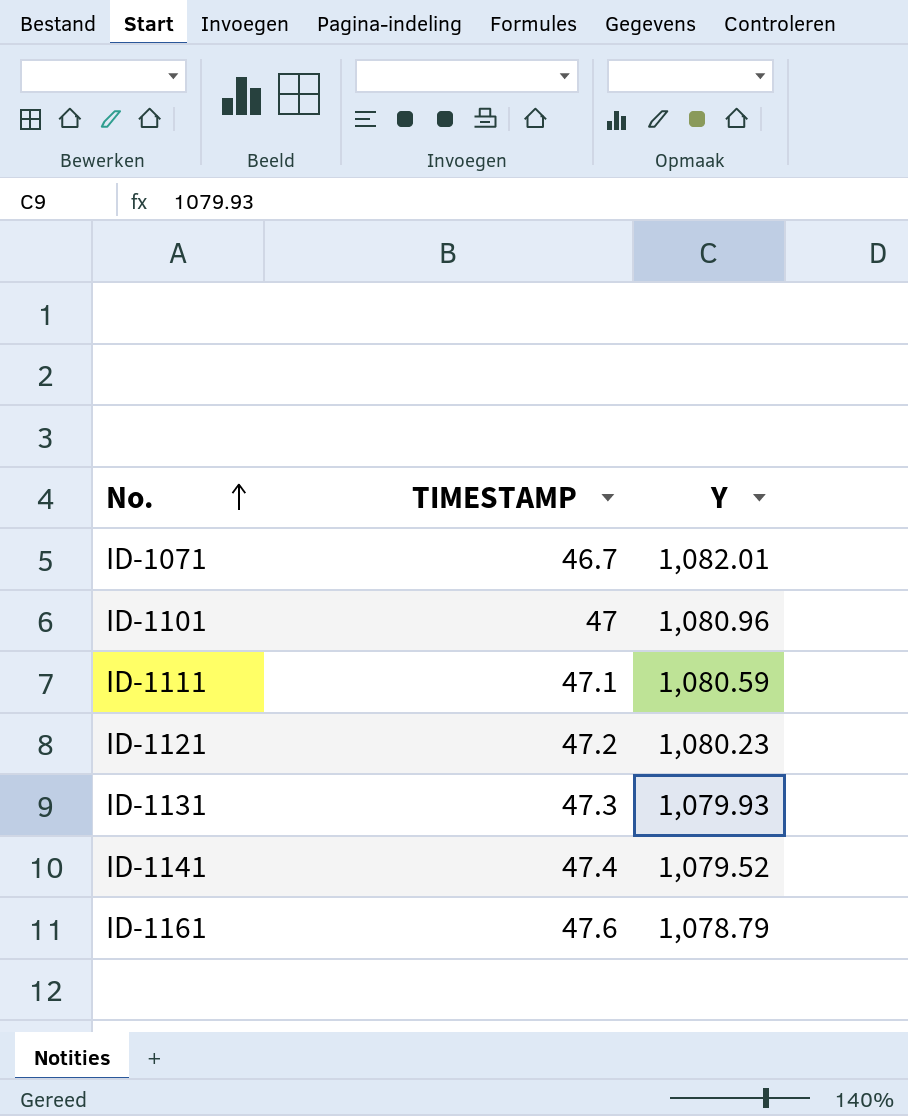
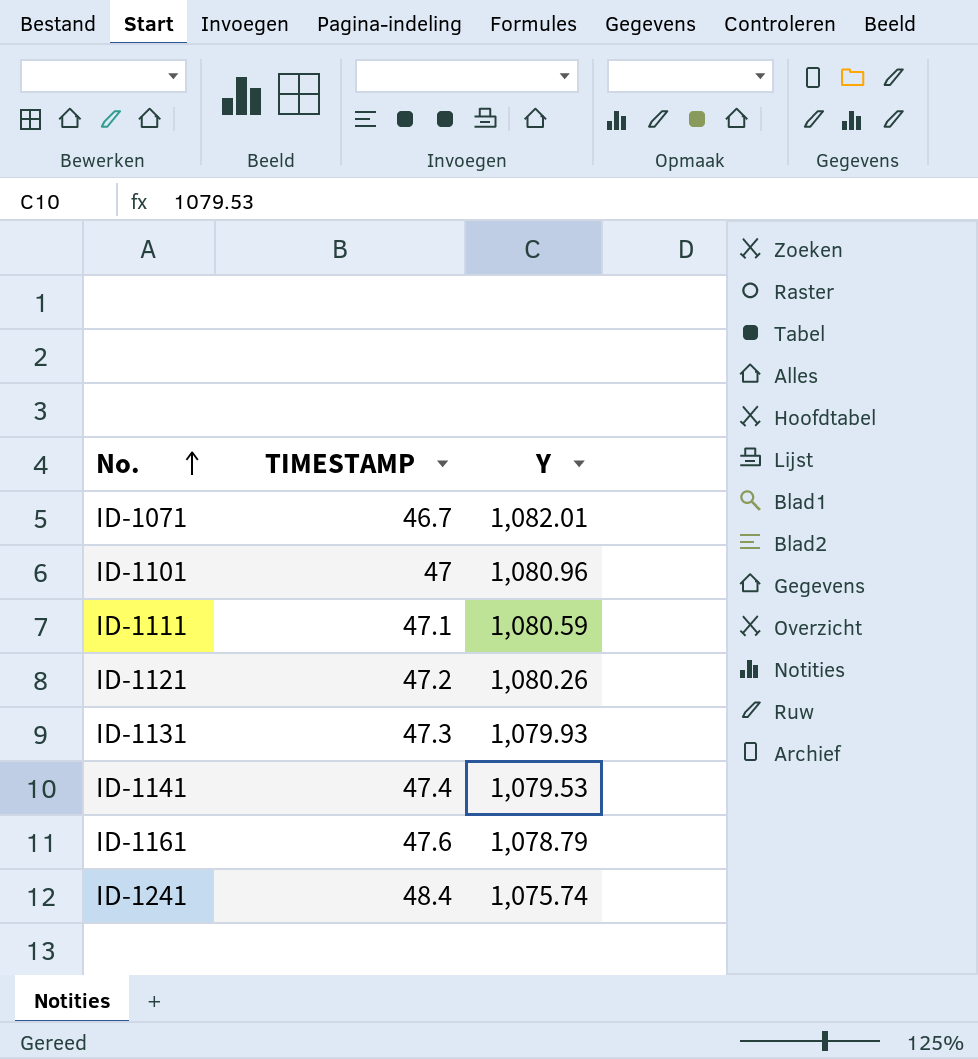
ID-1121 | Y: 1,080.23 -> 1,080.26
ID-1141 | Y: 1,079.52 -> 1,079.53
row ID-1241: none -> 48.4 | 1,075.74

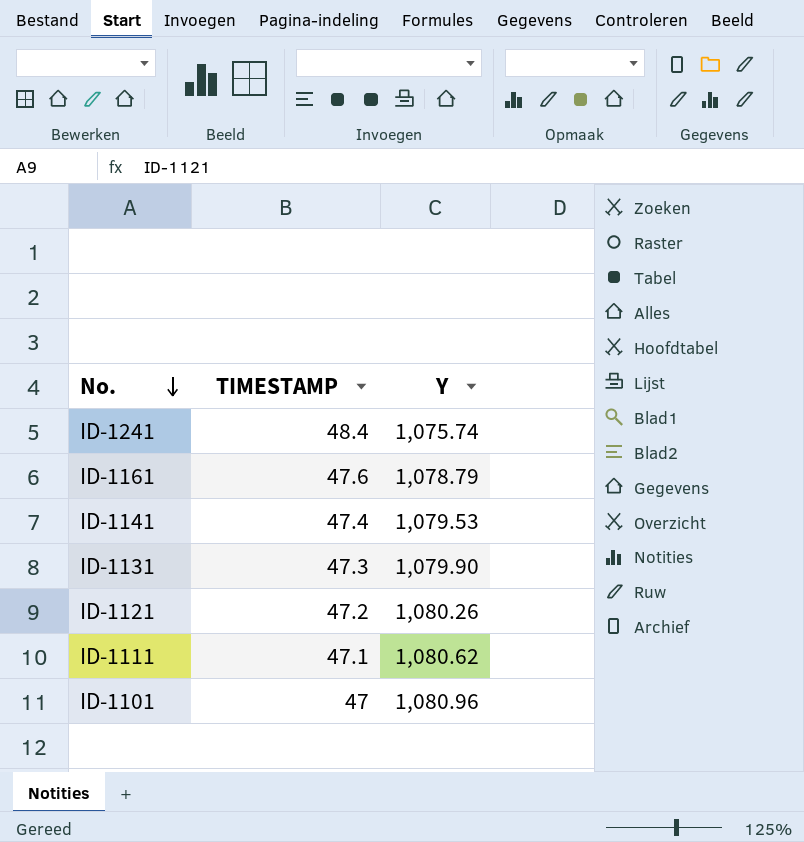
row order: No. ascending -> No. descending
row ID-1071: 46.7 | 1,082.01 -> none
ID-1131 | Y: 1,079.93 -> 1,079.90
ID-1111 | Y: 1,080.59 -> 1,080.62

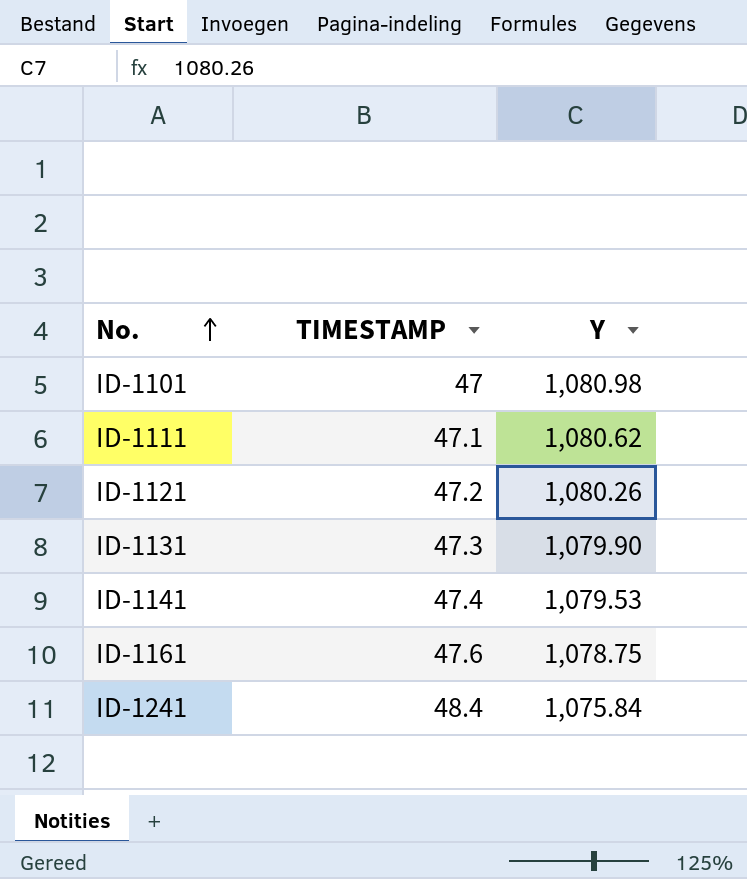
row order: No. descending -> No. ascending
ID-1101 | Y: 1,080.96 -> 1,080.98
ID-1161 | Y: 1,078.79 -> 1,078.75
ID-1241 | Y: 1,075.74 -> 1,075.84

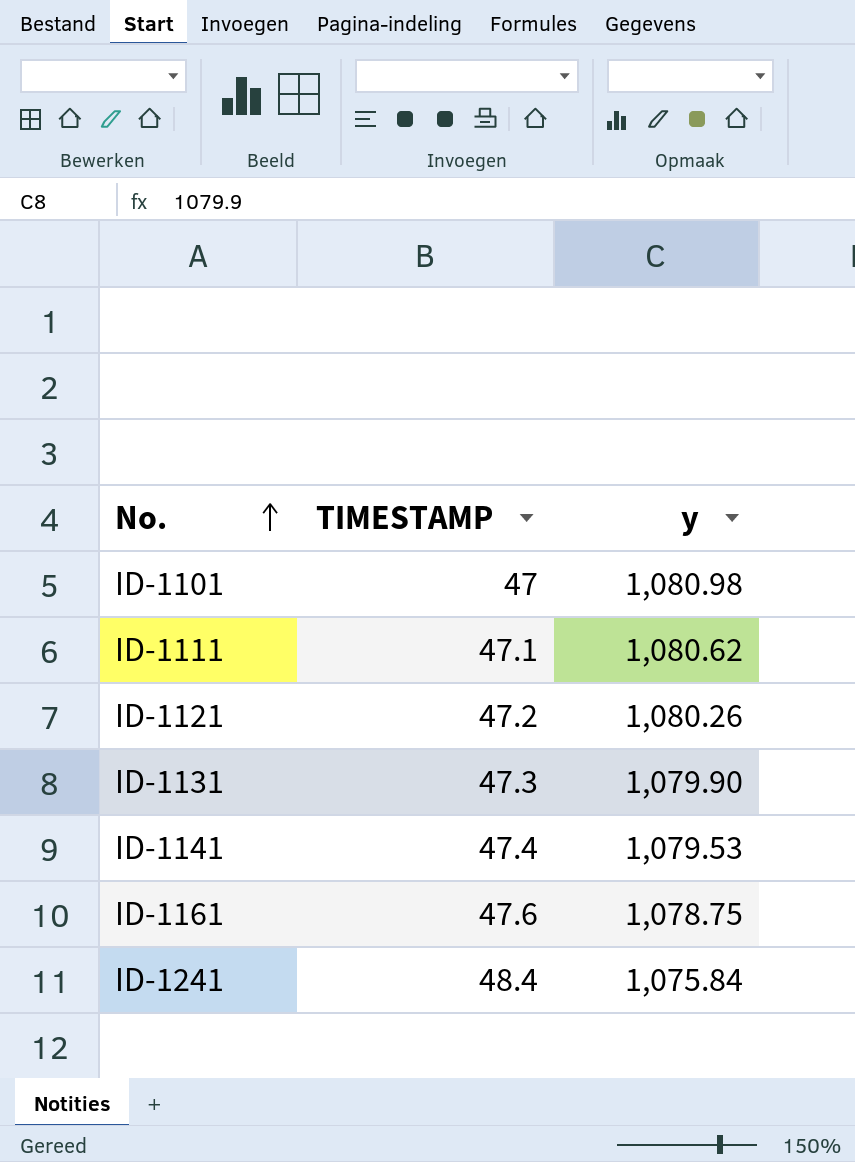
column name: Y -> y

